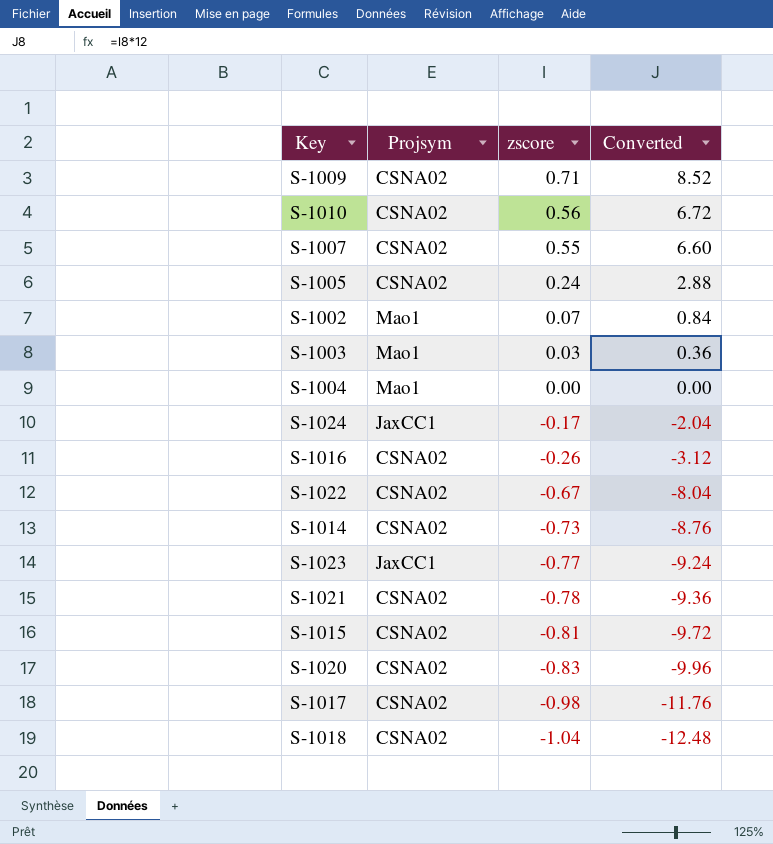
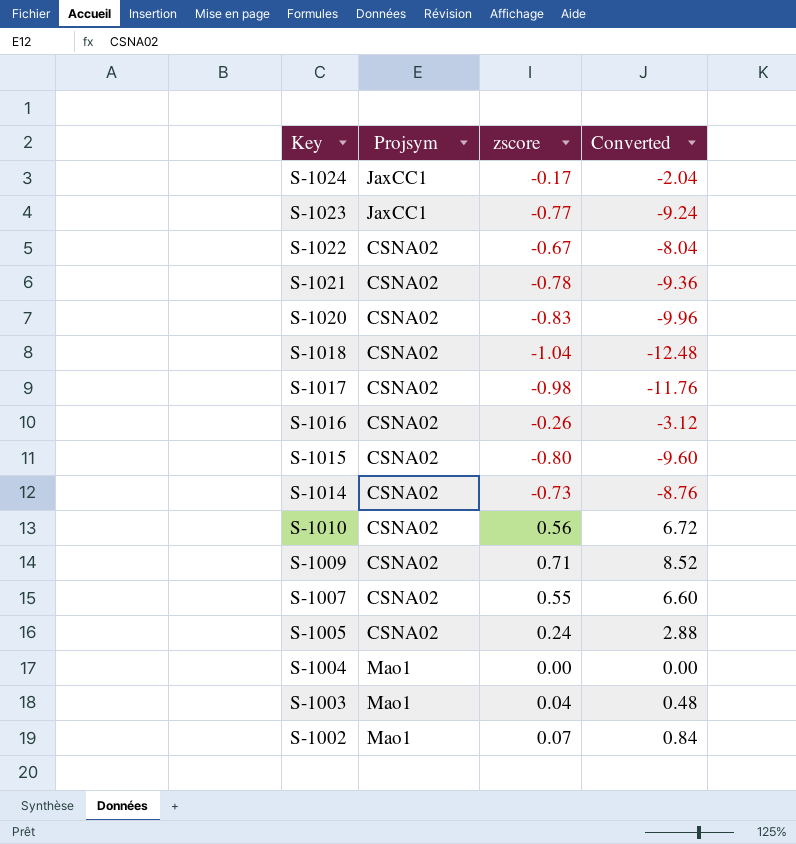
row order: zscore descending -> Key descending
S-1015 | zscore: -0.81 -> -0.80
S-1015 | Converted: -9.72 -> -9.60
S-1003 | zscore: 0.03 -> 0.04
S-1003 | Converted: 0.36 -> 0.48

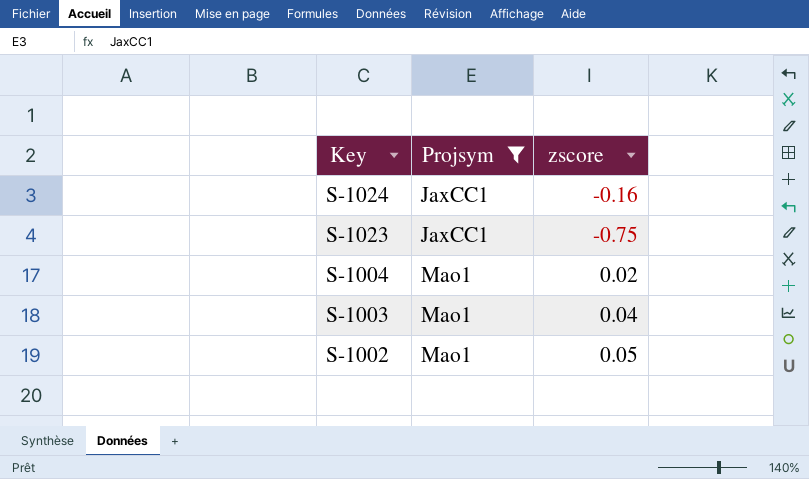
filter: none -> Projsym != CSNA02
column Converted | formula: [zscore] * 12 -> none
S-1024 | zscore: -0.17 -> -0.16
S-1023 | zscore: -0.77 -> -0.75
S-1004 | zscore: 0.00 -> 0.02
S-1002 | zscore: 0.07 -> 0.05

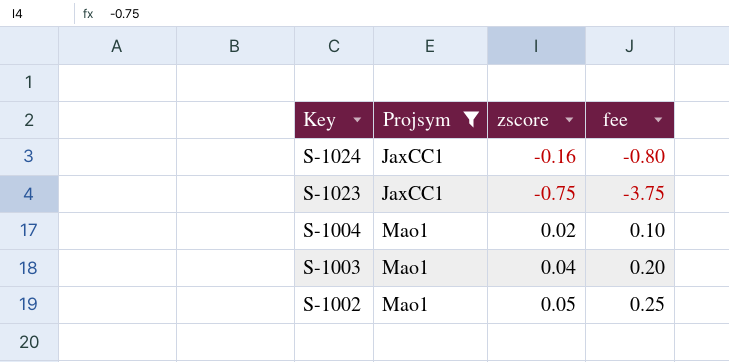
column fee | formula: none -> [zscore] * 5

